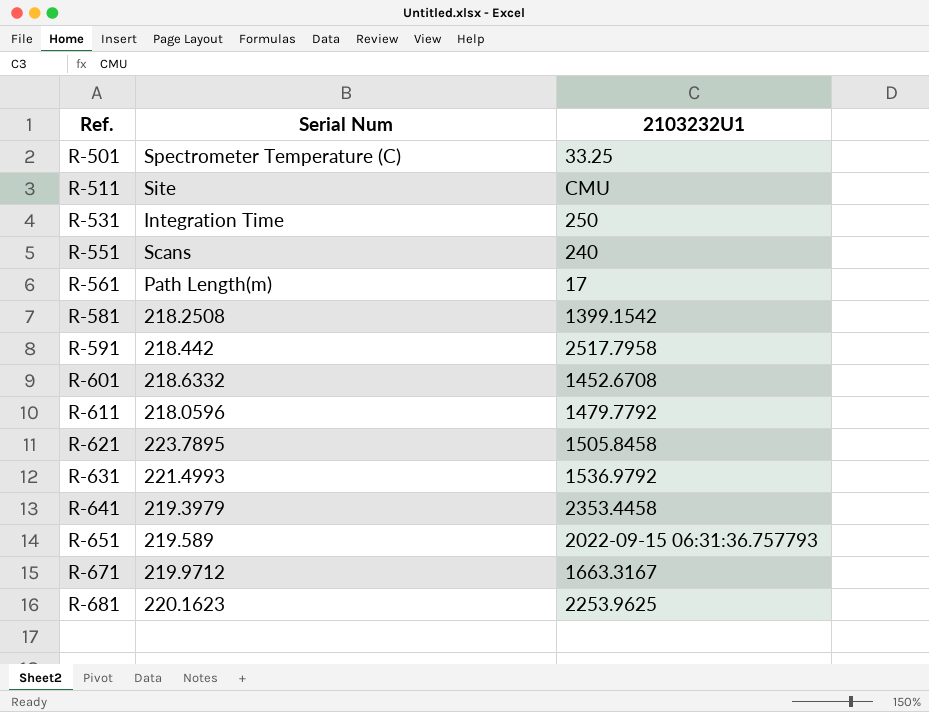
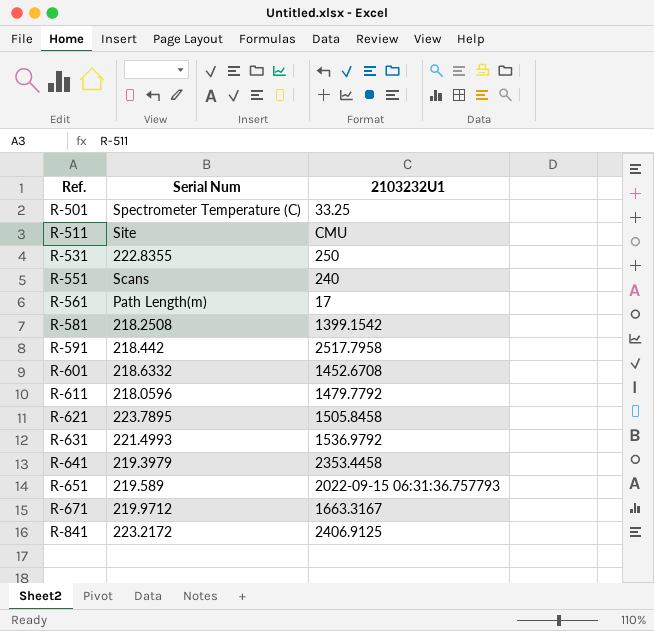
row R-681: 220.1623 | 2253.9625 -> none
R-531 | Serial Num: Integration Time -> 222.8355
row R-841: none -> 223.2172 | 2406.9125

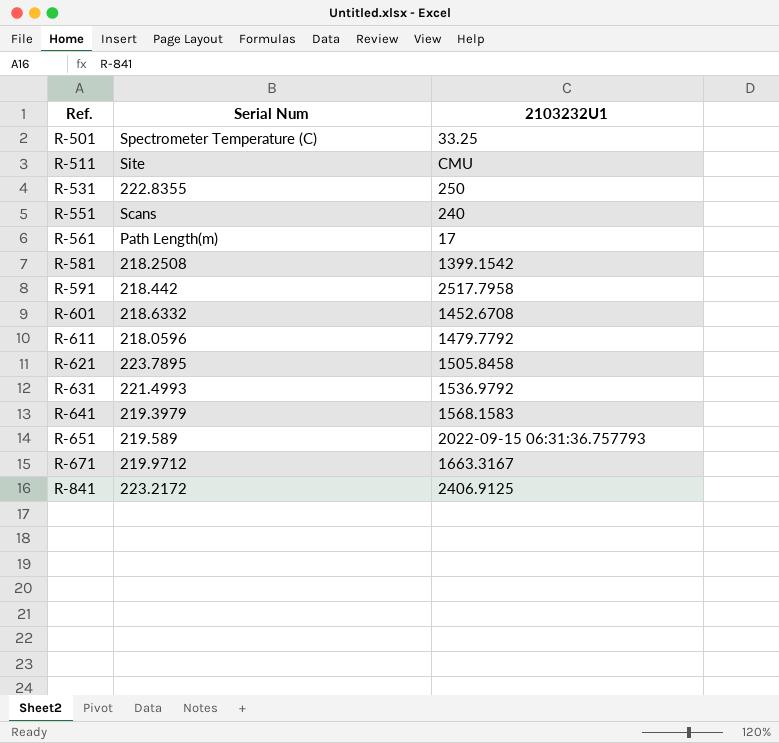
R-641 | 2103232U1: 2353.4458 -> 1568.1583

